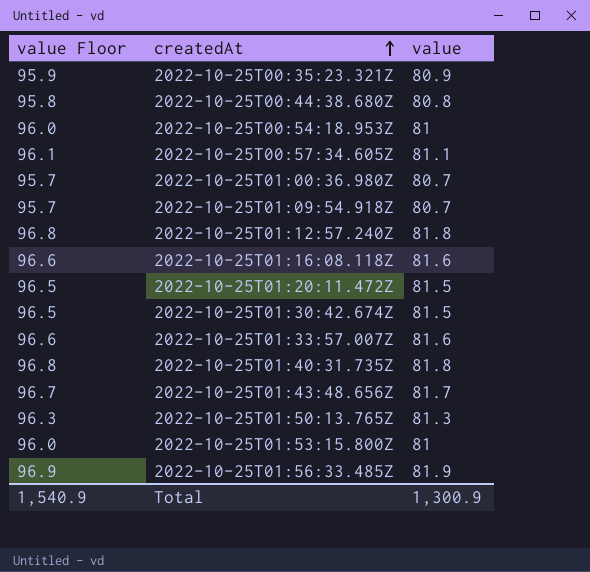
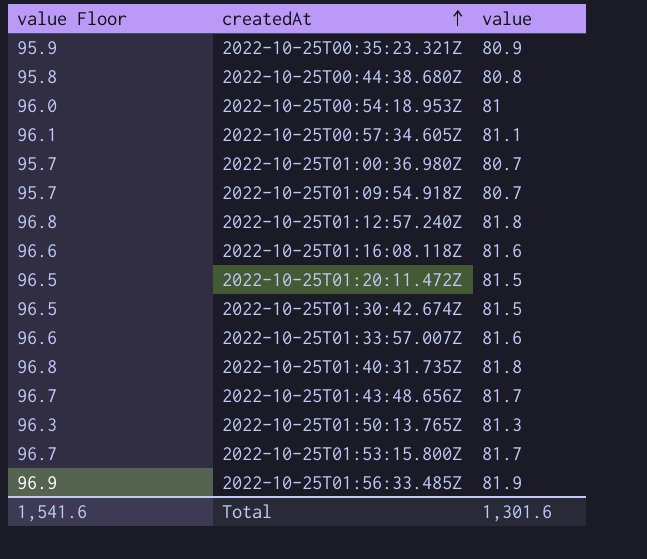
2022-10-25T01:53:15.800Z | value Floor: 96.0 -> 96.7
2022-10-25T01:53:15.800Z | value: 81 -> 81.7
Total | value Floor: 1,540.9 -> 1,541.6
Total | value: 1,300.9 -> 1,301.6

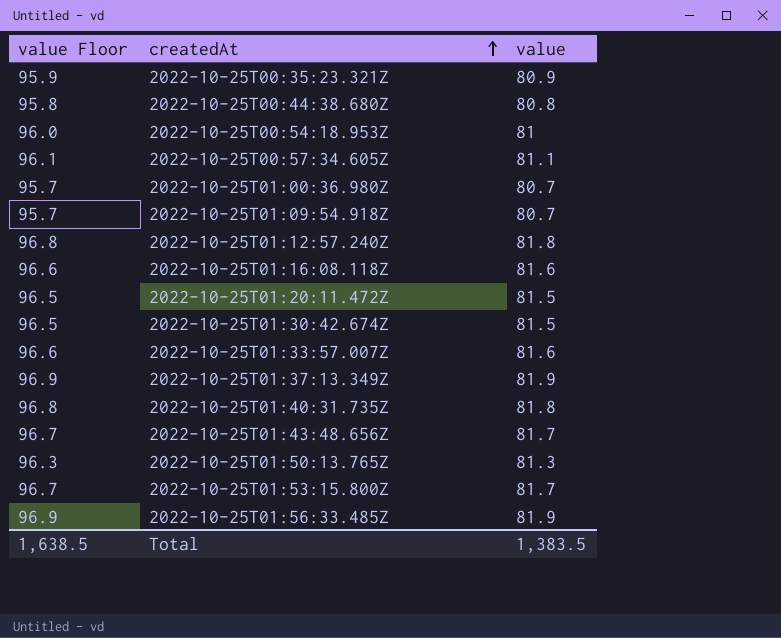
row 2022-10-25T01:37:13.349Z: none -> 96.9 | 81.9
Total | value Floor: 1,541.6 -> 1,638.5
Total | value: 1,301.6 -> 1,383.5

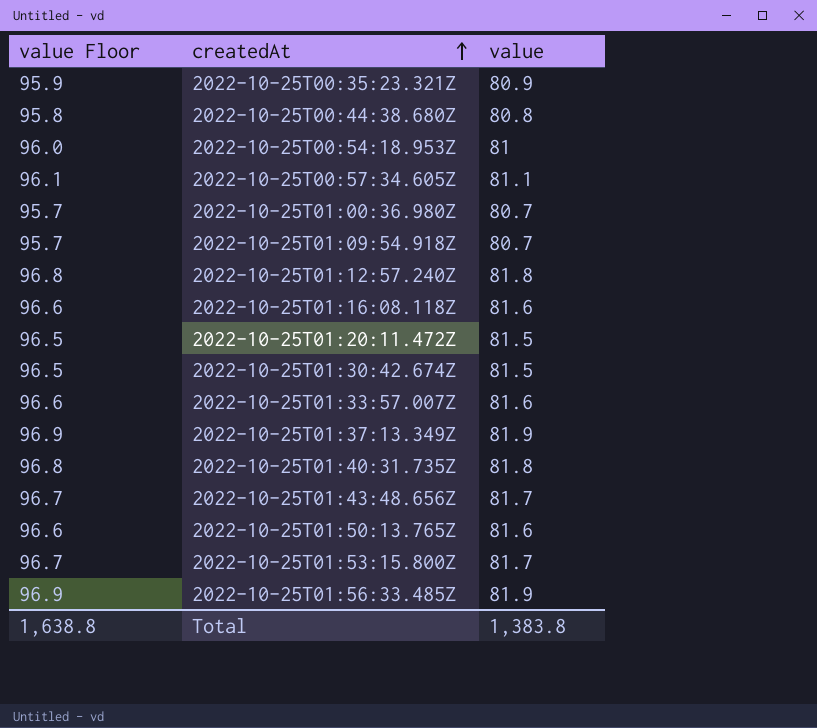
2022-10-25T01:50:13.765Z | value Floor: 96.3 -> 96.6
2022-10-25T01:50:13.765Z | value: 81.3 -> 81.6
Total | value Floor: 1,638.5 -> 1,638.8
Total | value: 1,383.5 -> 1,383.8

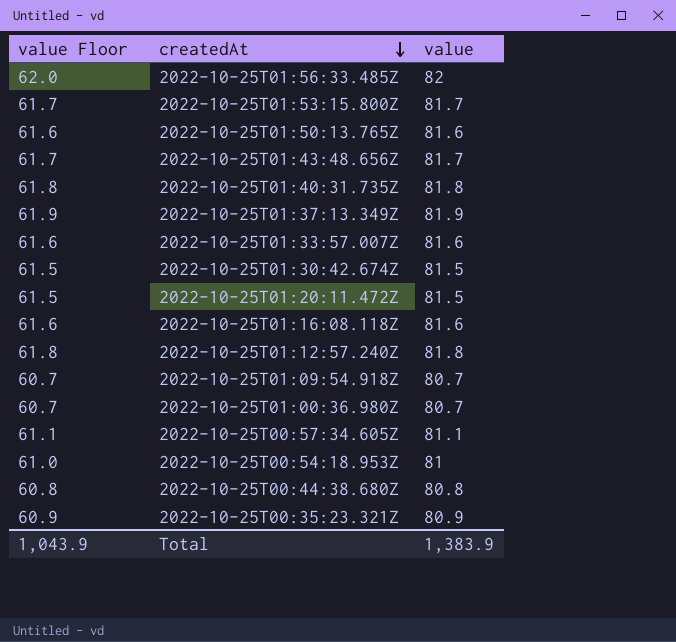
row order: createdAt ascending -> createdAt descending
column value Floor | formula: [value] + 15 -> [value] - 20
2022-10-25T01:56:33.485Z | value: 81.9 -> 82
Total | value Floor: 1,638.8 -> 1,043.9
Total | value: 1,383.8 -> 1,383.9

